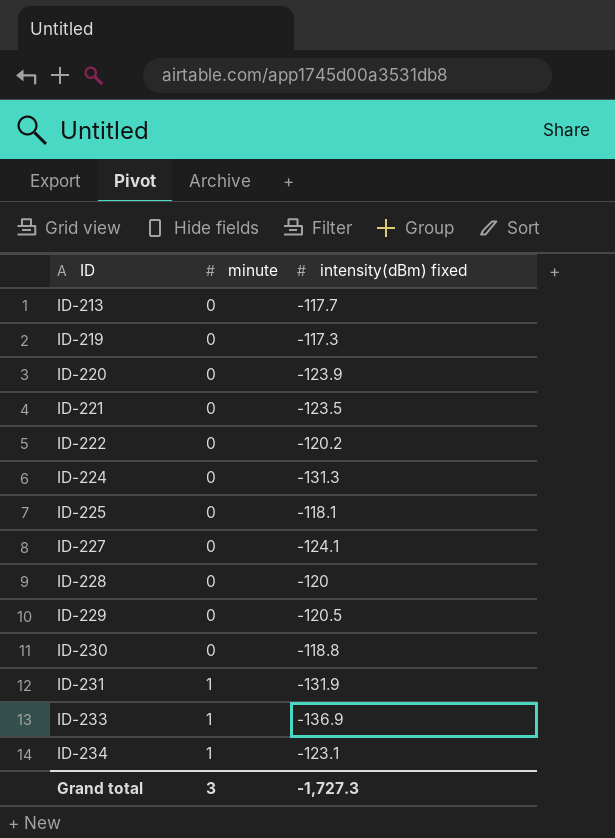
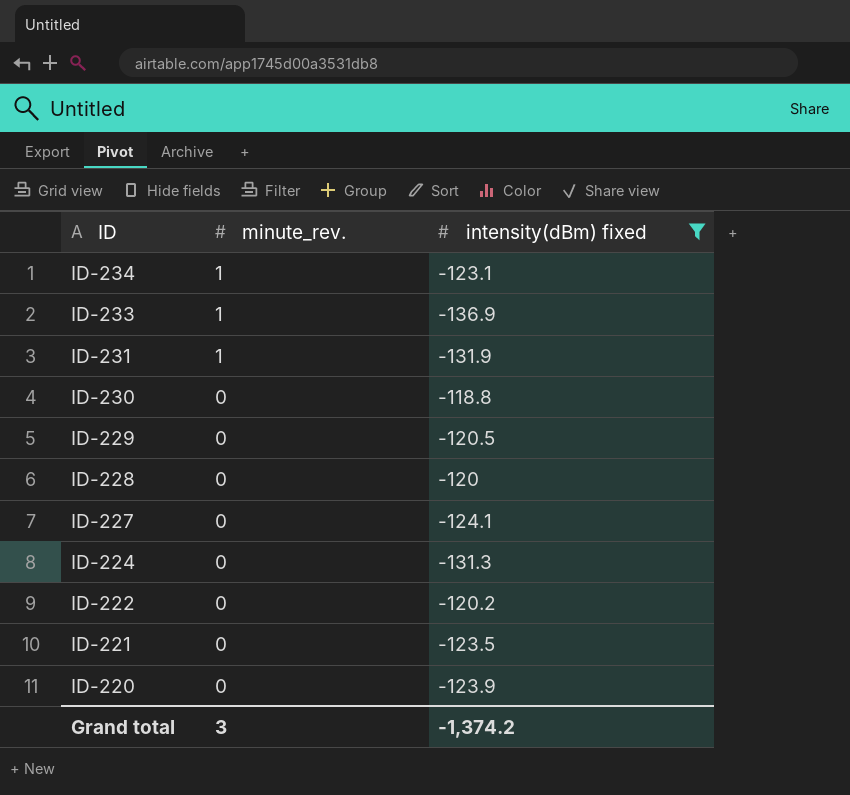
filter: none -> intensity(dBm) fixed <= -118.8
row order: ID ascending -> ID descending
column name: minute -> minute_rev.
Grand total | intensity(dBm) fixed: -1,727.3 -> -1,374.2

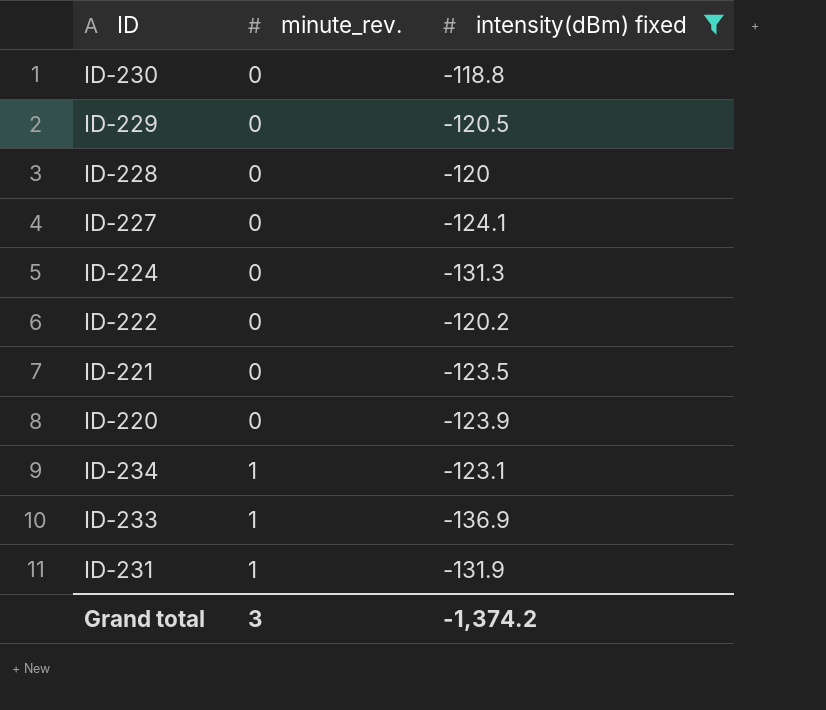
row order: ID descending -> minute_rev. ascending

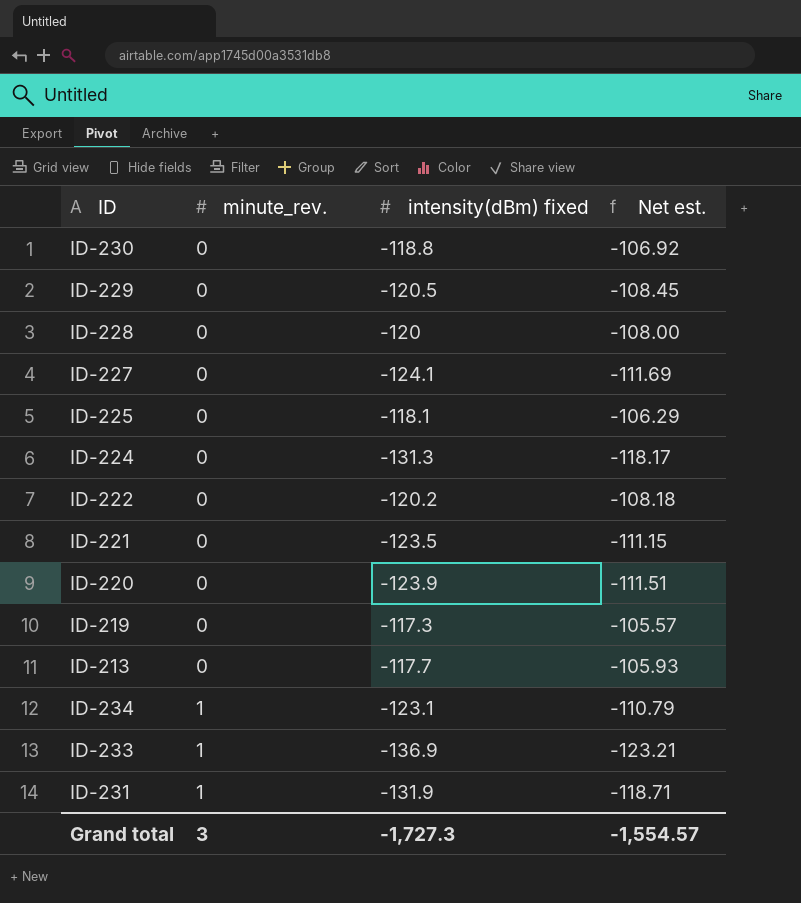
filter: intensity(dBm) fixed <= -118.8 -> none
column Net est. | formula: none -> [intensity(dBm) fixed] * 0.9
Grand total | intensity(dBm) fixed: -1,374.2 -> -1,727.3

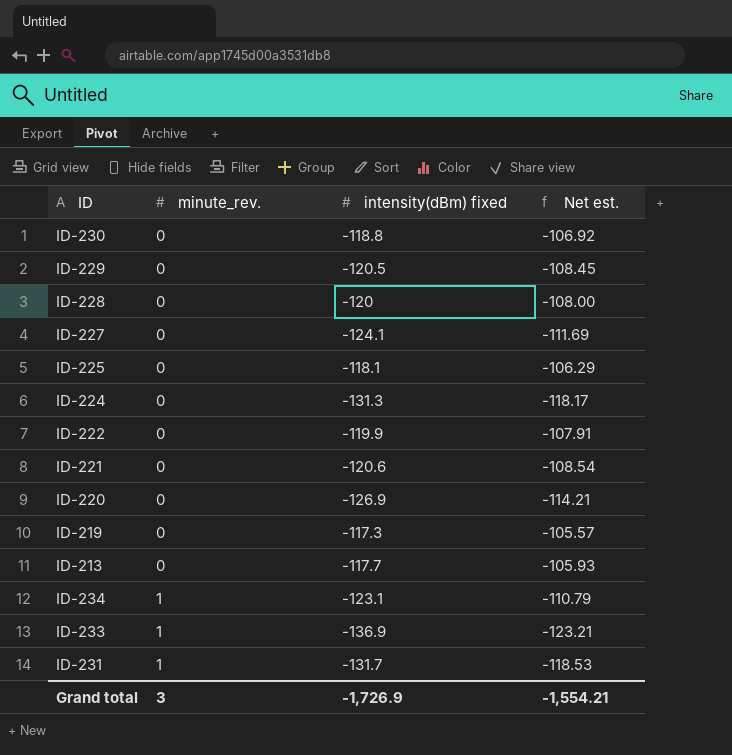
ID-222 | intensity(dBm) fixed: -120.2 -> -119.9
ID-222 | Net est.: -108.18 -> -107.91
ID-221 | intensity(dBm) fixed: -123.5 -> -120.6
ID-221 | Net est.: -111.15 -> -108.54
ID-220 | intensity(dBm) fixed: -123.9 -> -126.9
ID-220 | Net est.: -111.51 -> -114.21
ID-231 | intensity(dBm) fixed: -131.9 -> -131.7
ID-231 | Net est.: -118.71 -> -118.53
Grand total | intensity(dBm) fixed: -1,727.3 -> -1,726.9
Grand total | Net est.: -1,554.57 -> -1,554.21

